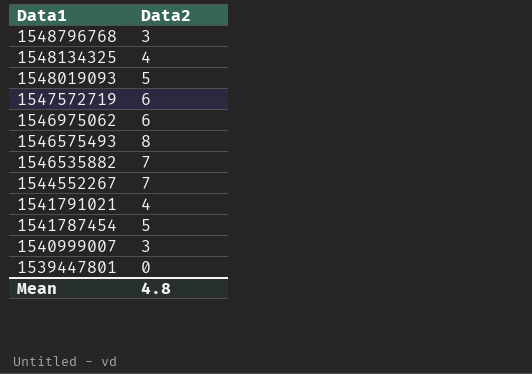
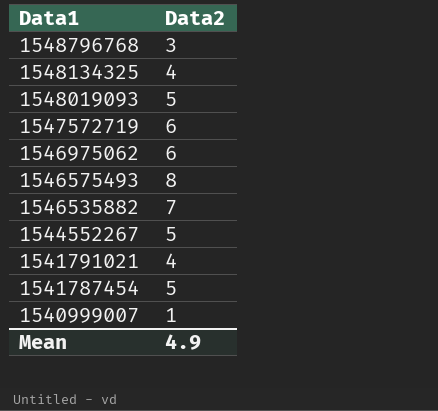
row 1539447801: 0 -> none
1544552267 | Data2: 7 -> 5
1540999007 | Data2: 3 -> 1
Mean | Data2: 4.8 -> 4.9

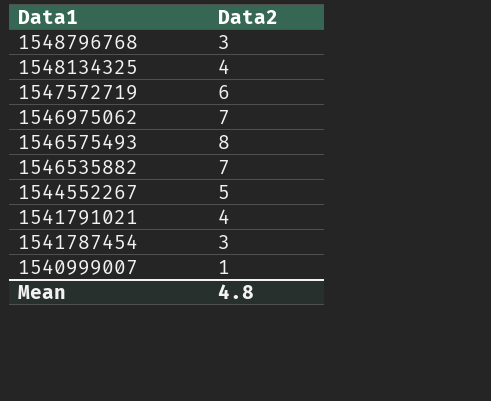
row 1548019093: 5 -> none
1546975062 | Data2: 6 -> 7
1541787454 | Data2: 5 -> 3
Mean | Data2: 4.9 -> 4.8

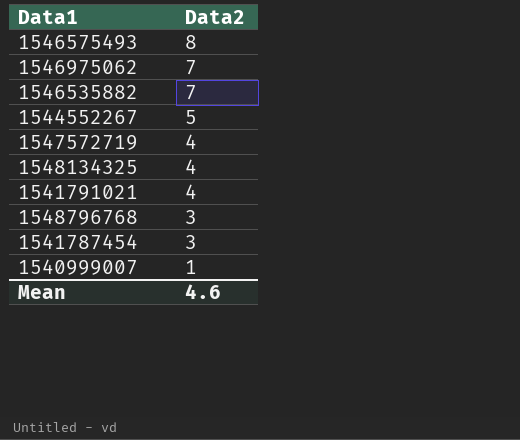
row order: Data1 descending -> Data2 descending
1547572719 | Data2: 6 -> 4
Mean | Data2: 4.8 -> 4.6

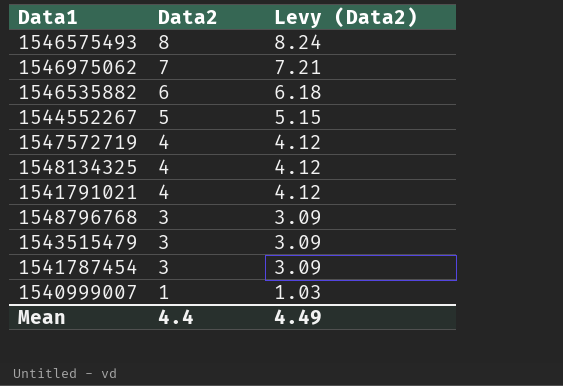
column Levy (Data2) | formula: none -> [Data2] * 1.03
1546535882 | Data2: 7 -> 6
row 1543515479: none -> 3 | 3.09
Mean | Data2: 4.6 -> 4.4

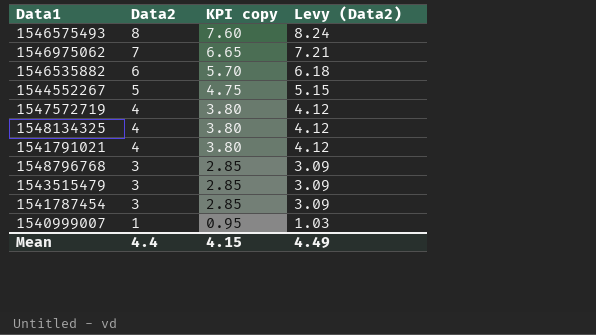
column KPI copy | formula: none -> [Data2] * 0.95

